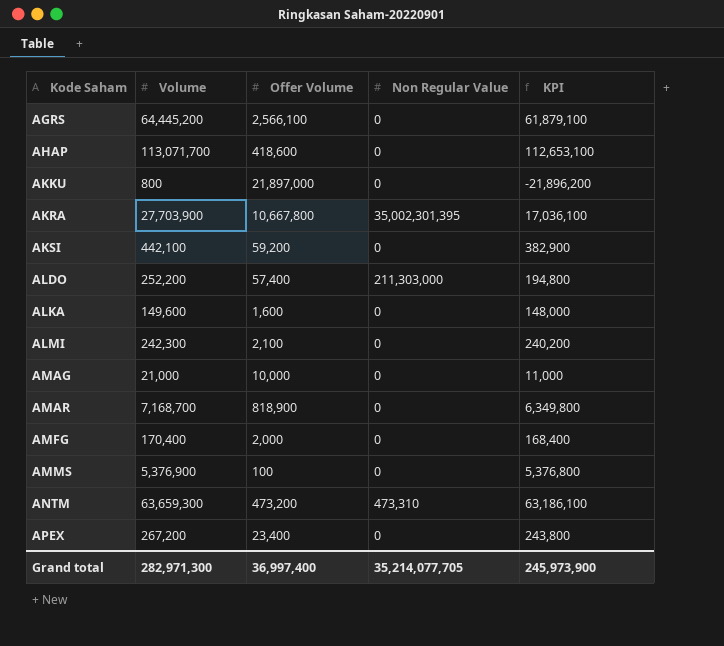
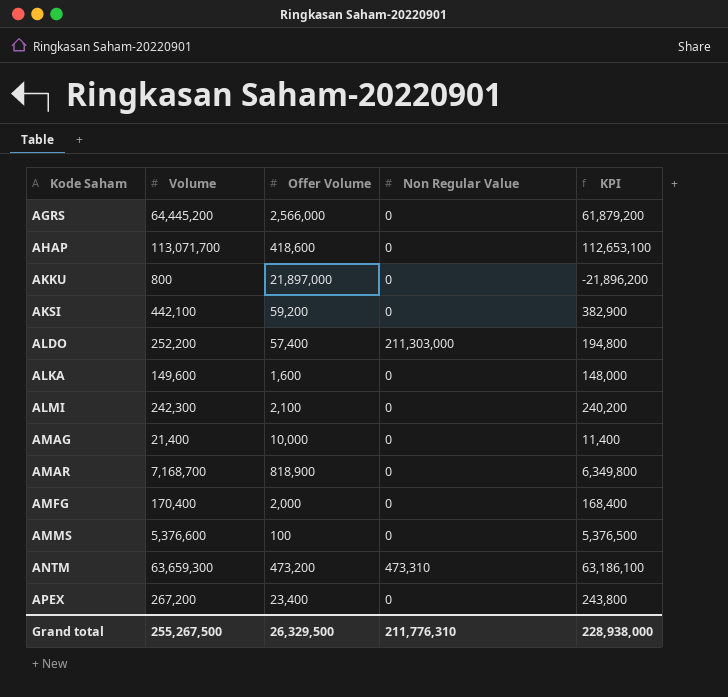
row AKRA: 27,703,900 | 10,667,800 | 35,002,301,395 | 17,036,100 -> none
AGRS | Offer Volume: 2,566,100 -> 2,566,000
AGRS | KPI: 61,879,100 -> 61,879,200
AMAG | Volume: 21,000 -> 21,400
AMAG | KPI: 11,000 -> 11,400
AMMS | Volume: 5,376,900 -> 5,376,600
AMMS | KPI: 5,376,800 -> 5,376,500
Grand total | Volume: 282,971,300 -> 255,267,500
Grand total | Offer Volume: 36,997,400 -> 26,329,500
Grand total | Non Regular Value: 35,214,077,705 -> 211,776,310
Grand total | KPI: 245,973,900 -> 228,938,000

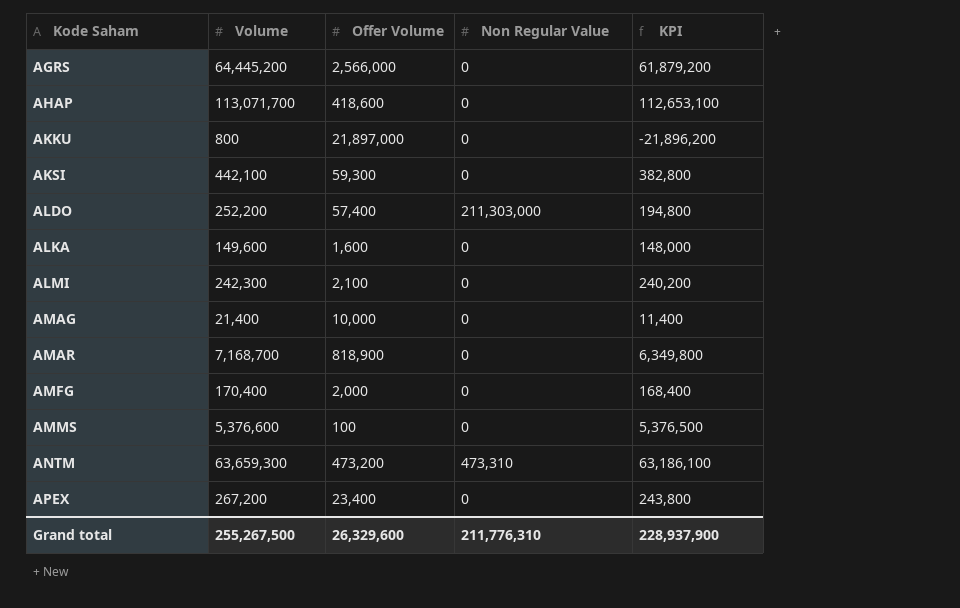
AKSI | Offer Volume: 59,200 -> 59,300
AKSI | KPI: 382,900 -> 382,800
Grand total | Offer Volume: 26,329,500 -> 26,329,600
Grand total | KPI: 228,938,000 -> 228,937,900

